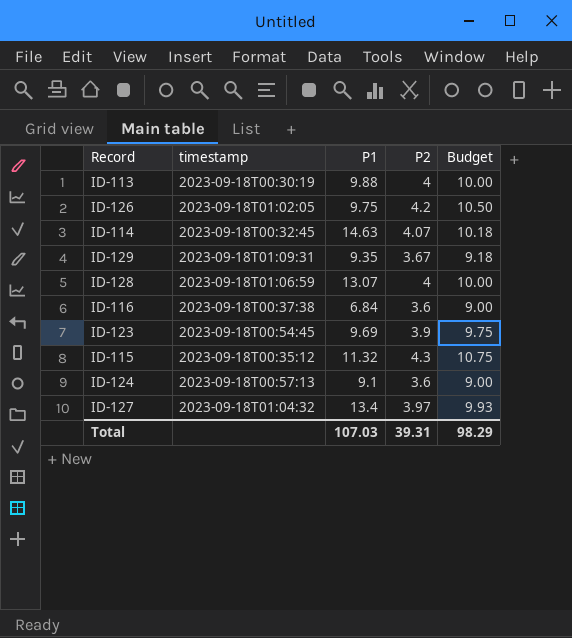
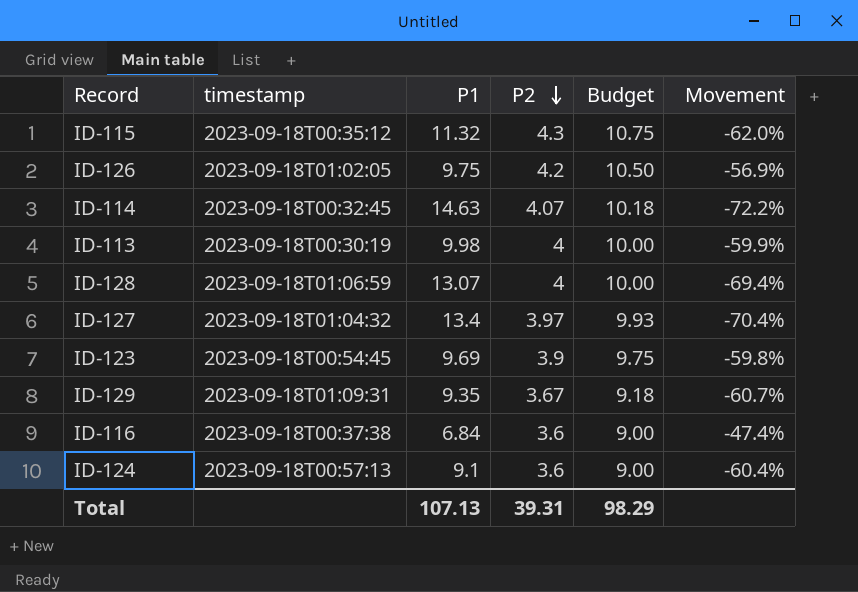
row order: none -> P2 descending
column Movement | formula: none -> ([P2] - [P1]) / [P1]
ID-113 | P1: 9.88 -> 9.98
Total | P1: 107.03 -> 107.13

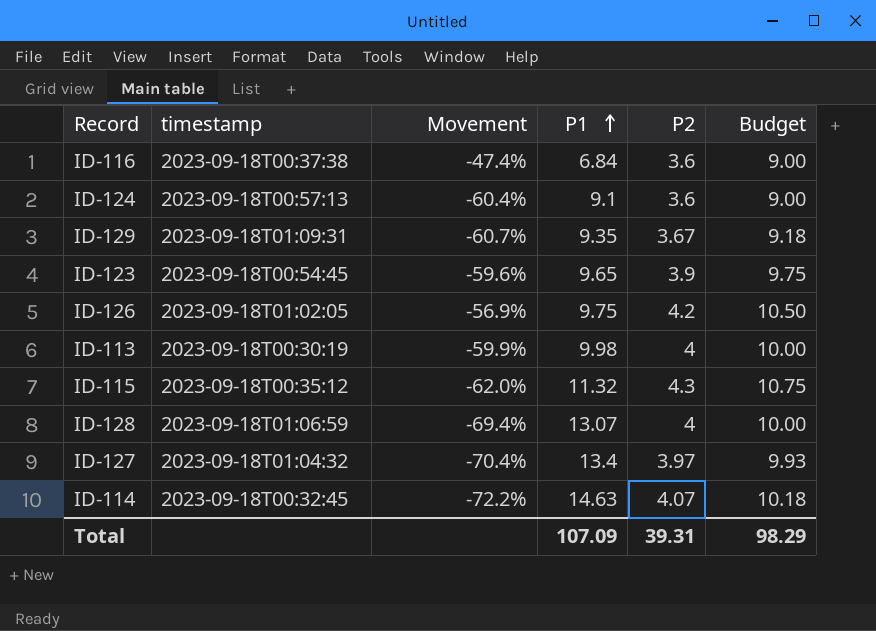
row order: P2 descending -> P1 ascending
column Movement | position: 6 -> 3
ID-123 | Movement: -59.8% -> -59.6%
ID-123 | P1: 9.69 -> 9.65
Total | P1: 107.13 -> 107.09

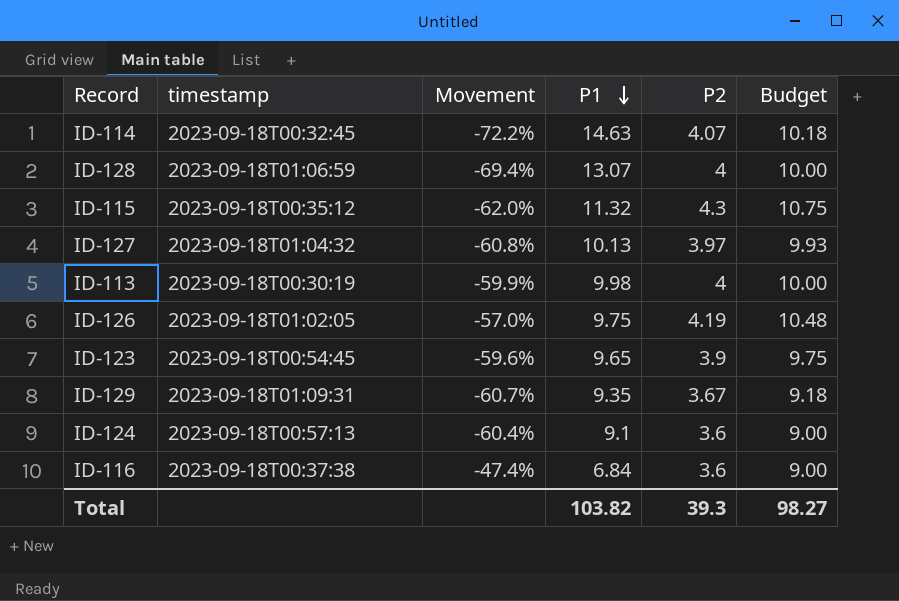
row order: P1 ascending -> P1 descending
ID-127 | Movement: -70.4% -> -60.8%
ID-127 | P1: 13.4 -> 10.13
ID-126 | Movement: -56.9% -> -57.0%
ID-126 | P2: 4.2 -> 4.19
ID-126 | Budget: 10.50 -> 10.48
Total | P1: 107.09 -> 103.82
Total | P2: 39.31 -> 39.3
Total | Budget: 98.29 -> 98.27

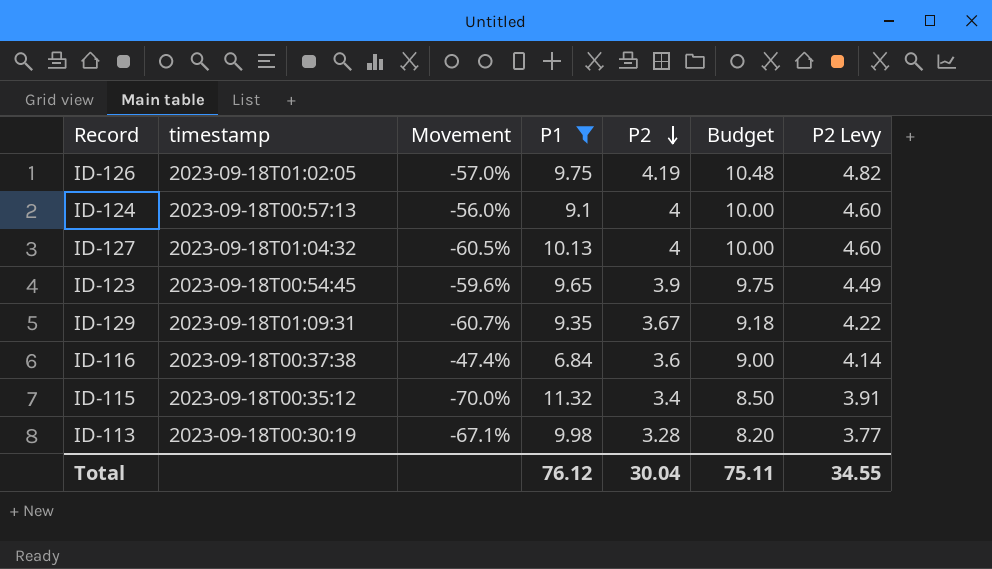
filter: none -> P1 <= 11.32
row order: P1 descending -> P2 descending
column P2 Levy | formula: none -> [P2] * 1.15
ID-124 | Movement: -60.4% -> -56.0%
ID-124 | P2: 3.6 -> 4
ID-124 | Budget: 9.00 -> 10.00
ID-127 | Movement: -60.8% -> -60.5%
ID-127 | P2: 3.97 -> 4
ID-127 | Budget: 9.93 -> 10.00
ID-115 | Movement: -62.0% -> -70.0%
ID-115 | P2: 4.3 -> 3.4
ID-115 | Budget: 10.75 -> 8.50
ID-113 | Movement: -59.9% -> -67.1%
ID-113 | P2: 4 -> 3.28
ID-113 | Budget: 10.00 -> 8.20
Total | P1: 103.82 -> 76.12
Total | P2: 39.3 -> 30.04
Total | Budget: 98.27 -> 75.11

